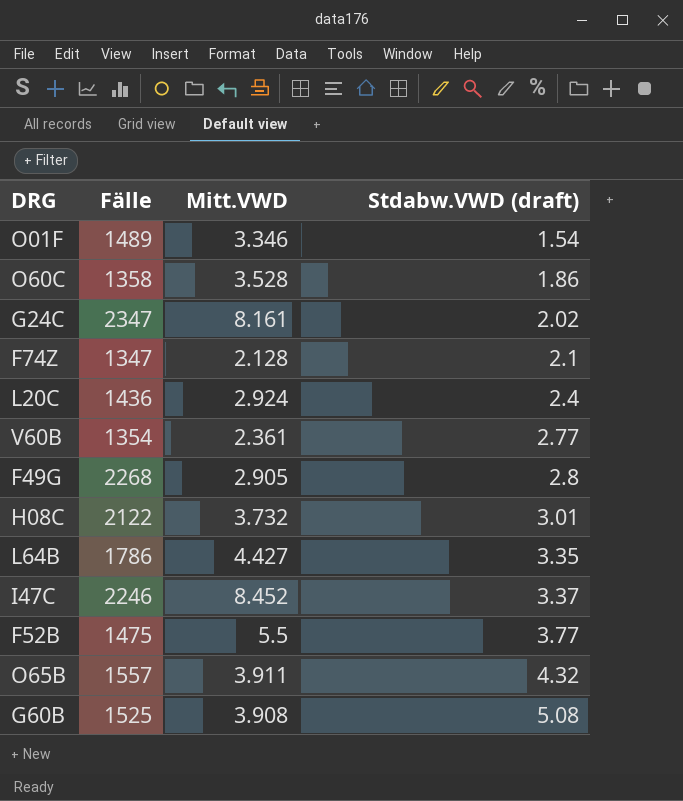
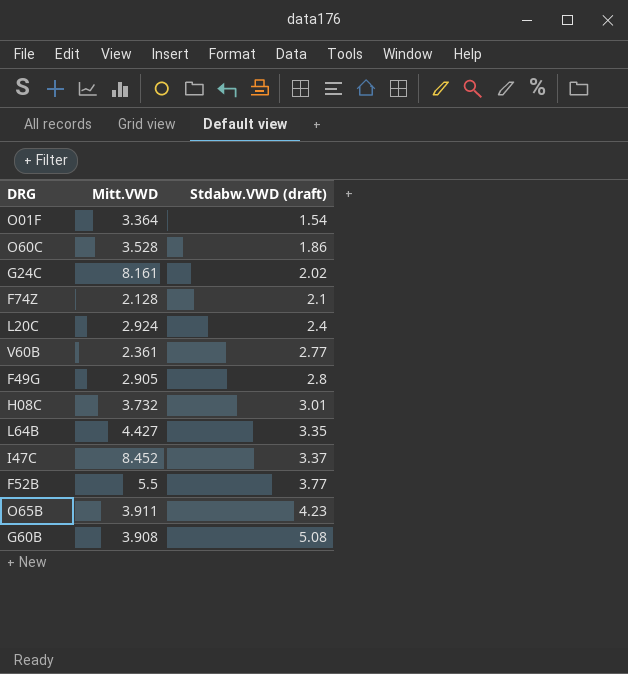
column Fälle | position: 2 -> none
O01F | Mitt.VWD: 3.346 -> 3.364
O65B | Stdabw.VWD (draft): 4.32 -> 4.23

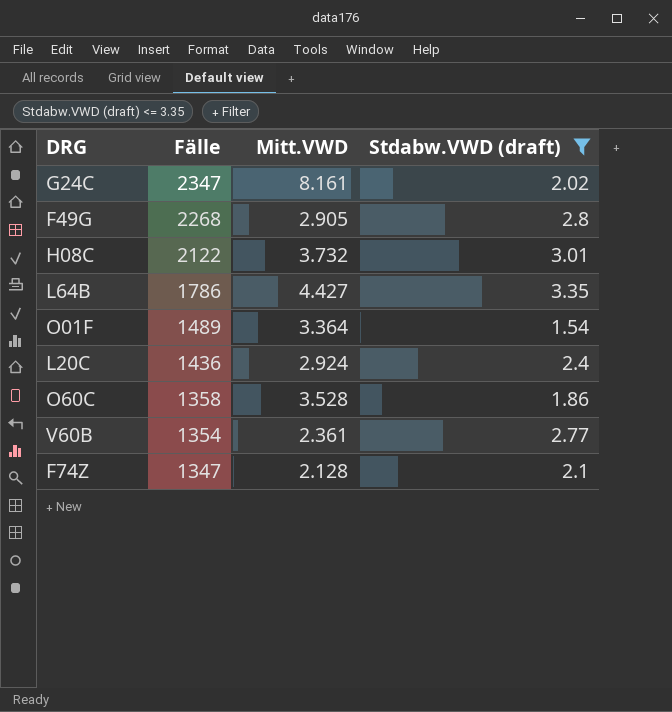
filter: none -> Stdabw.VWD (draft) <= 3.35
row order: Stdabw.VWD (draft) ascending -> Fälle descending
column Fälle | position: none -> 2

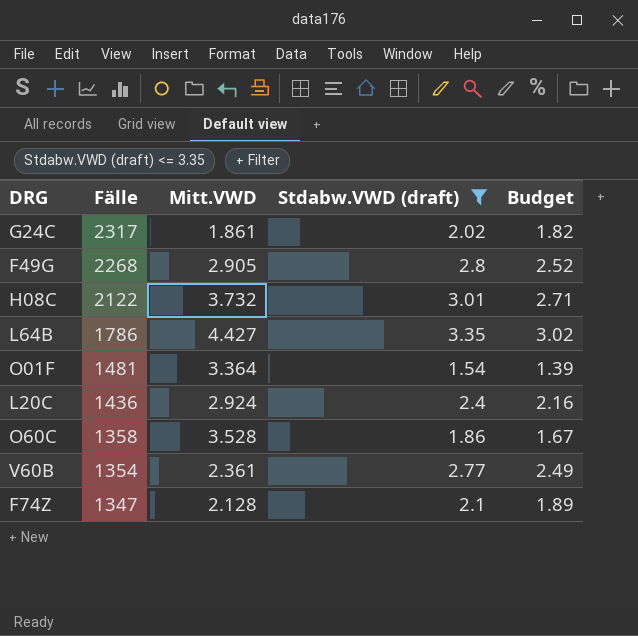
column Budget | formula: none -> [Stdabw.VWD (draft)] * 0.9
G24C | Fälle: 2347 -> 2317
G24C | Mitt.VWD: 8.161 -> 1.861
O01F | Fälle: 1489 -> 1481

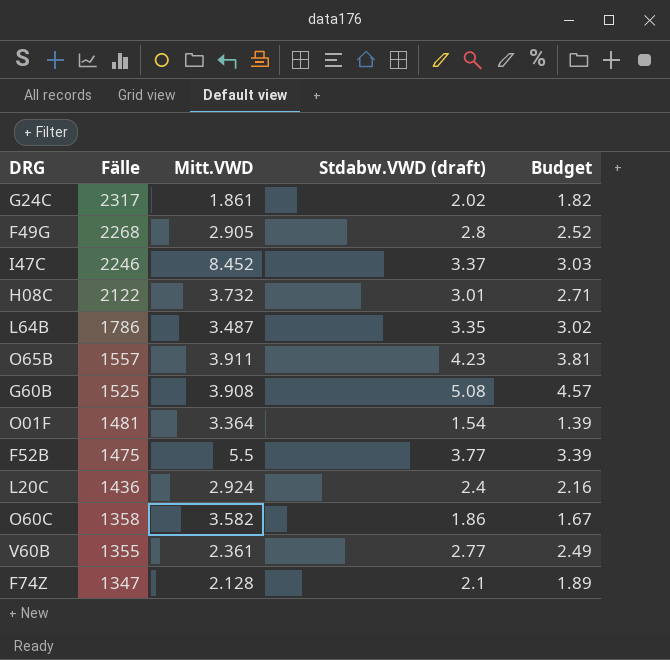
filter: Stdabw.VWD (draft) <= 3.35 -> none
L64B | Mitt.VWD: 4.427 -> 3.487
O60C | Mitt.VWD: 3.528 -> 3.582
V60B | Fälle: 1354 -> 1355

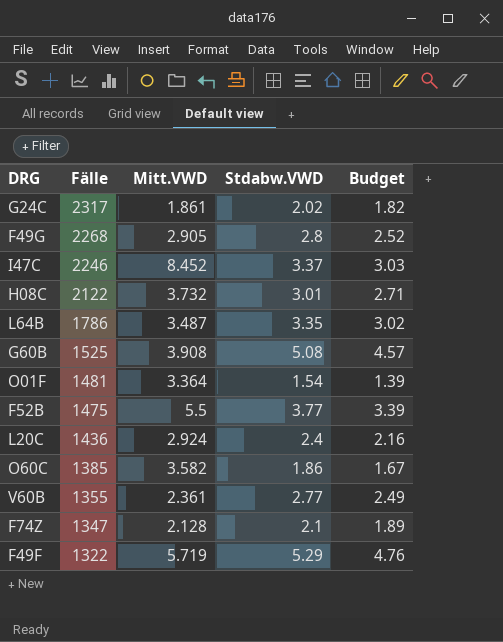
column name: Stdabw.VWD (draft) -> Stdabw.VWD
row O65B: 1557 | 3.911 | 4.23 | 3.81 -> none
O60C | Fälle: 1358 -> 1385
row F49F: none -> 1322 | 5.719 | 5.29 | 4.76

